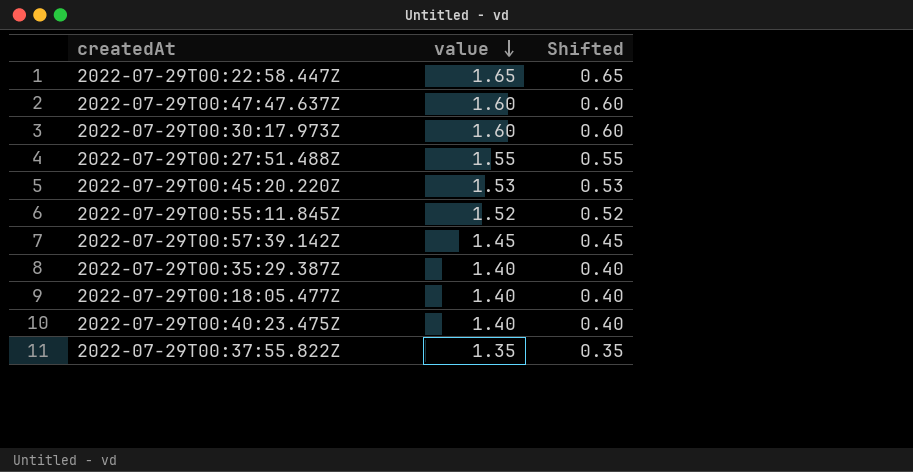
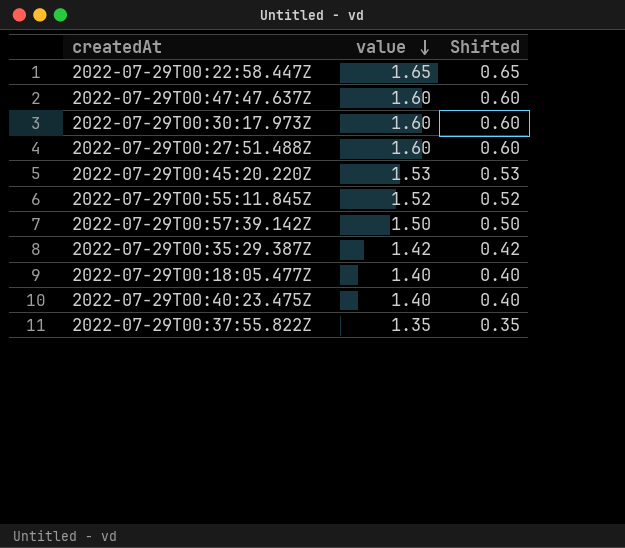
2022-07-29T00:27:51.488Z | value: 1.55 -> 1.60
2022-07-29T00:27:51.488Z | Shifted: 0.55 -> 0.60
2022-07-29T00:57:39.142Z | value: 1.45 -> 1.50
2022-07-29T00:57:39.142Z | Shifted: 0.45 -> 0.50
2022-07-29T00:35:29.387Z | value: 1.40 -> 1.42
2022-07-29T00:35:29.387Z | Shifted: 0.40 -> 0.42

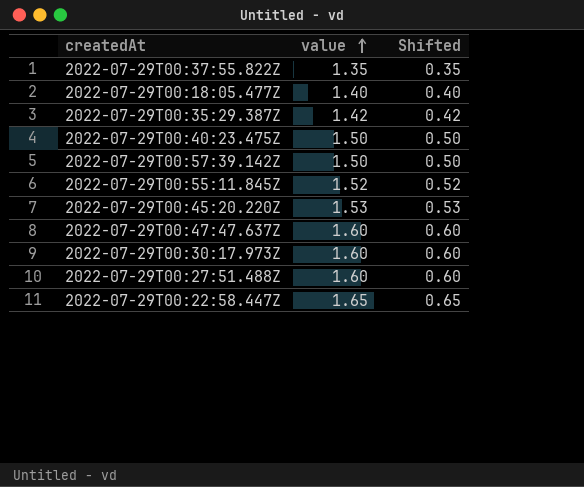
row order: value descending -> value ascending
2022-07-29T00:40:23.475Z | value: 1.40 -> 1.50
2022-07-29T00:40:23.475Z | Shifted: 0.40 -> 0.50

